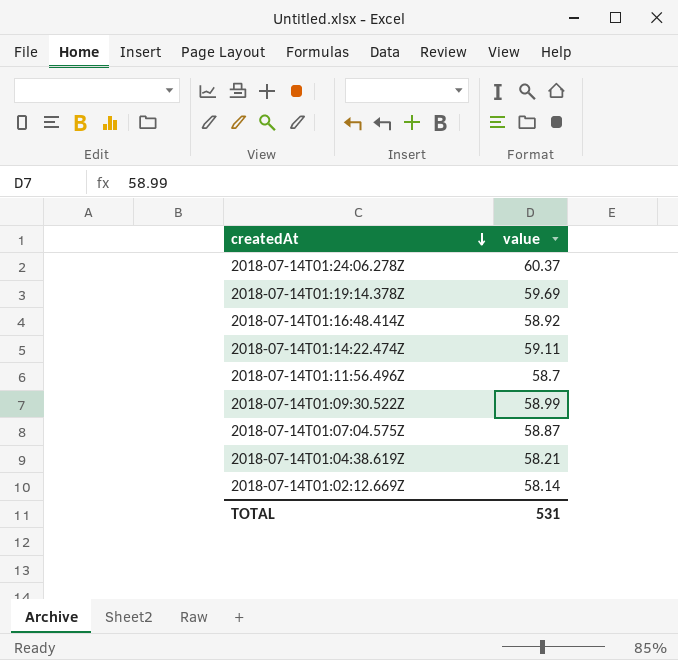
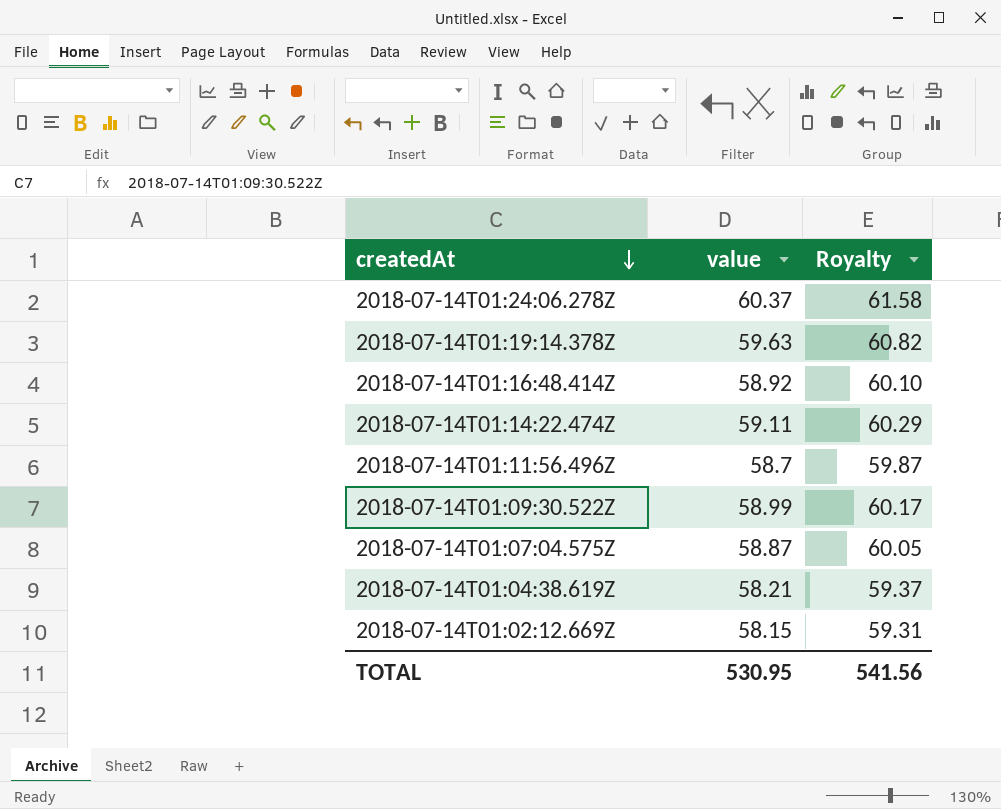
column Royalty | formula: none -> [value] * 1.02
2018-07-14T01:19:14.378Z | value: 59.69 -> 59.63
2018-07-14T01:02:12.669Z | value: 58.14 -> 58.15
TOTAL | value: 531 -> 530.95

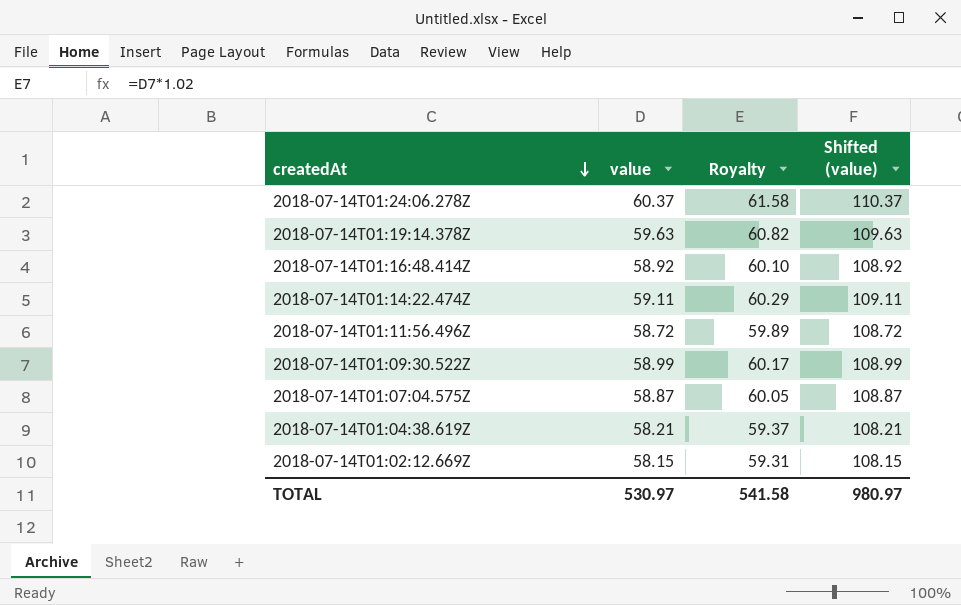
column Shifted (value) | formula: none -> [value] + 50
2018-07-14T01:11:56.496Z | value: 58.7 -> 58.72
2018-07-14T01:11:56.496Z | Royalty: 59.87 -> 59.89
TOTAL | value: 530.95 -> 530.97
TOTAL | Royalty: 541.56 -> 541.58

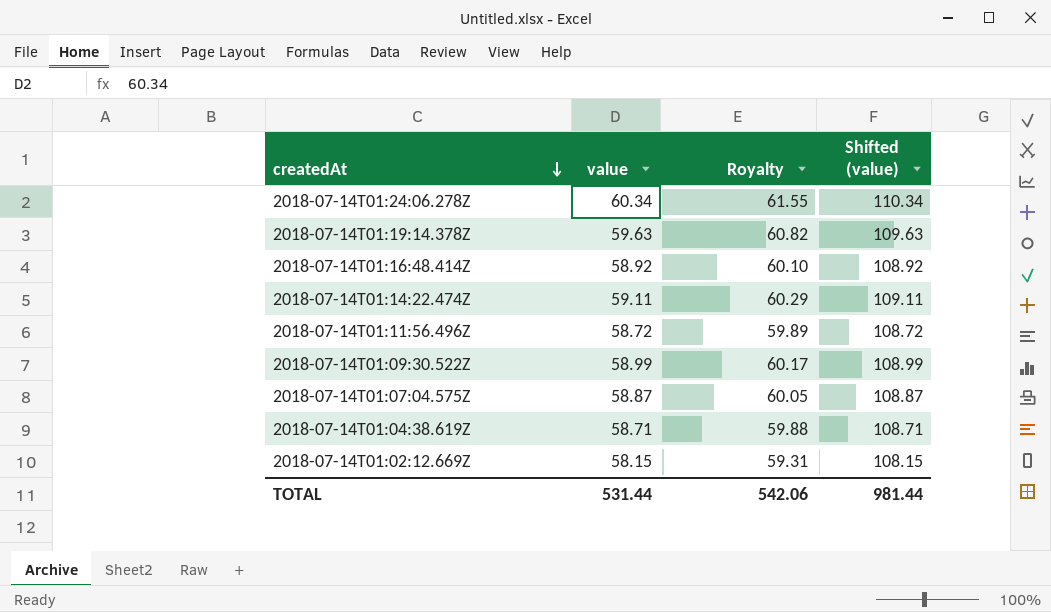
2018-07-14T01:24:06.278Z | value: 60.37 -> 60.34
2018-07-14T01:24:06.278Z | Royalty: 61.58 -> 61.55
2018-07-14T01:24:06.278Z | Shifted (value): 110.37 -> 110.34
2018-07-14T01:04:38.619Z | value: 58.21 -> 58.71
2018-07-14T01:04:38.619Z | Royalty: 59.37 -> 59.88
2018-07-14T01:04:38.619Z | Shifted (value): 108.21 -> 108.71
TOTAL | value: 530.97 -> 531.44
TOTAL | Royalty: 541.58 -> 542.06
TOTAL | Shifted (value): 980.97 -> 981.44

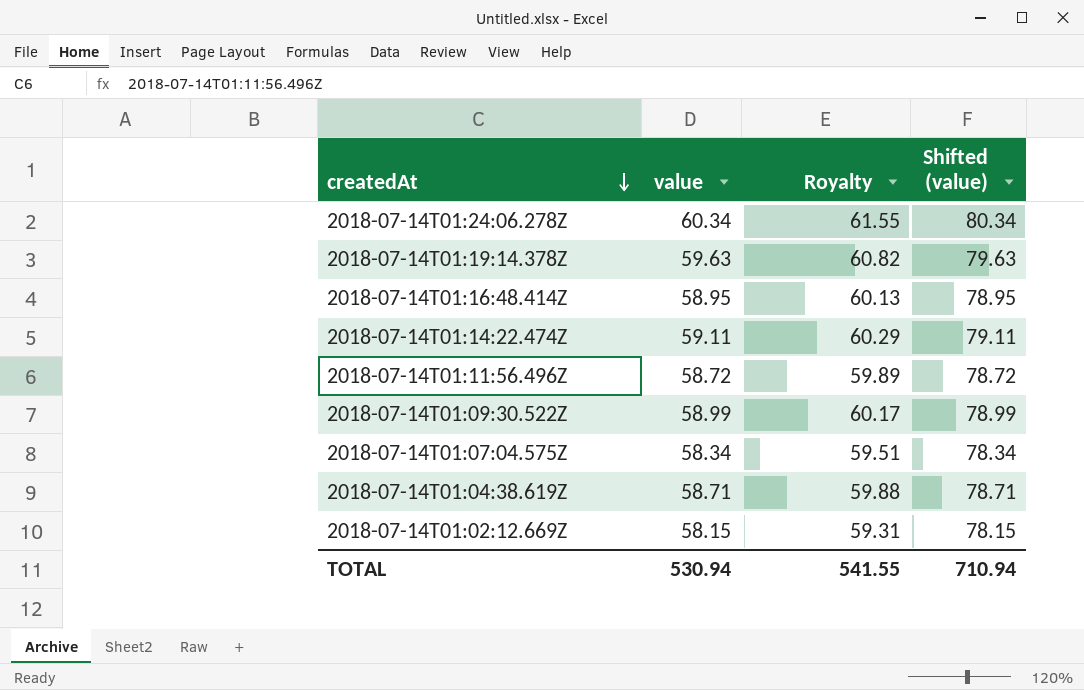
column Shifted (value) | formula: [value] + 50 -> [value] + 20
2018-07-14T01:16:48.414Z | value: 58.92 -> 58.95
2018-07-14T01:16:48.414Z | Royalty: 60.10 -> 60.13
2018-07-14T01:07:04.575Z | value: 58.87 -> 58.34
2018-07-14T01:07:04.575Z | Royalty: 60.05 -> 59.51
TOTAL | value: 531.44 -> 530.94
TOTAL | Royalty: 542.06 -> 541.55
TOTAL | Shifted (value): 981.44 -> 710.94

